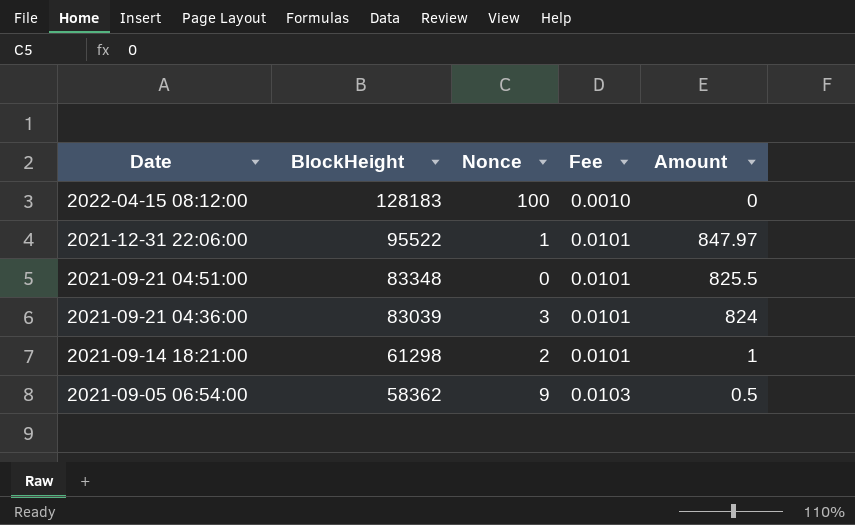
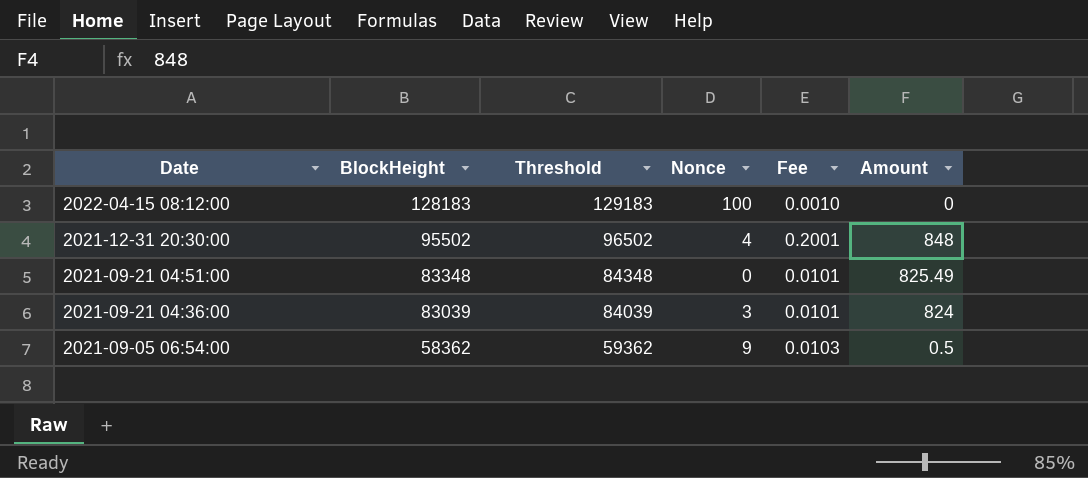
column Threshold | formula: none -> [BlockHeight] + 1000
row 2021-12-31 22:06:00: 95522 | 1 | 0.0101 | 847.97 -> none
row 2021-09-14 18:21:00: 61298 | 2 | 0.0101 | 1 -> none
row 2021-12-31 20:30:00: none -> 95502 | 96502 | 4 | 0.2001 | 848
2021-09-21 04:51:00 | Amount: 825.5 -> 825.49

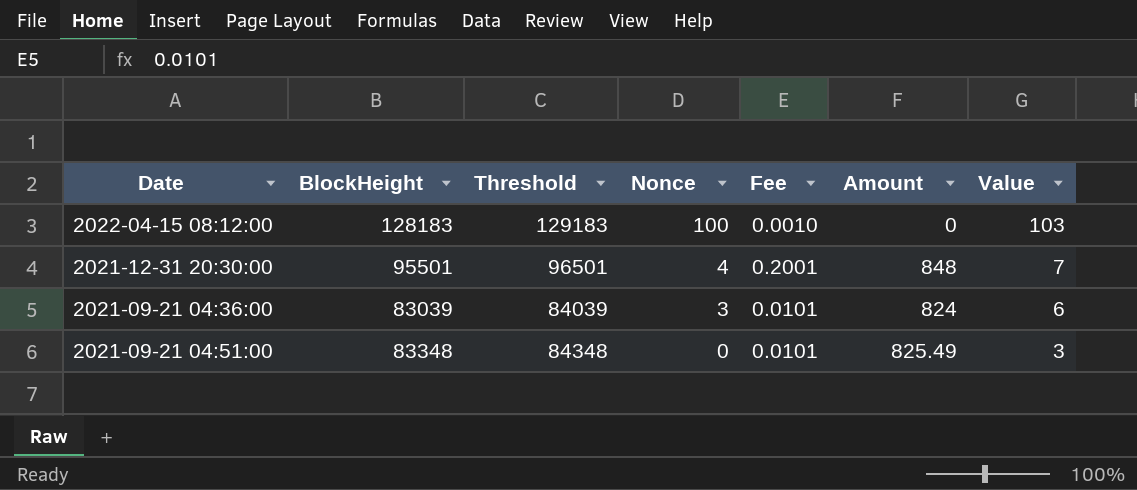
row order: Date descending -> Nonce descending
column Value | formula: none -> [Nonce] + 3
row 2021-09-05 06:54:00: 58362 | 59362 | 9 | 0.0103 | 0.5 -> none
2021-12-31 20:30:00 | BlockHeight: 95502 -> 95501
2021-12-31 20:30:00 | Threshold: 96502 -> 96501

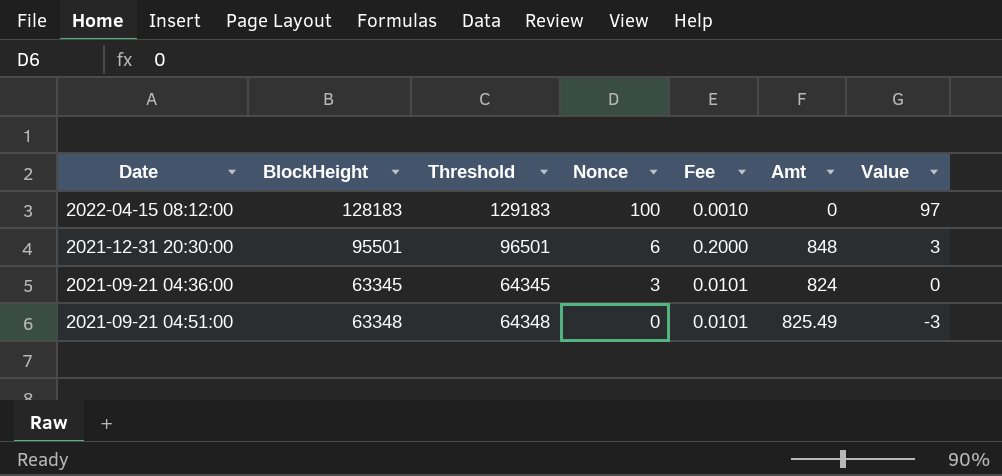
column name: Amount -> Amt
column Value | formula: [Nonce] + 3 -> [Nonce] - 3
2021-12-31 20:30:00 | Nonce: 4 -> 6
2021-12-31 20:30:00 | Fee: 0.2001 -> 0.2000
2021-09-21 04:36:00 | BlockHeight: 83039 -> 63345
2021-09-21 04:36:00 | Threshold: 84039 -> 64345
2021-09-21 04:51:00 | BlockHeight: 83348 -> 63348
2021-09-21 04:51:00 | Threshold: 84348 -> 64348

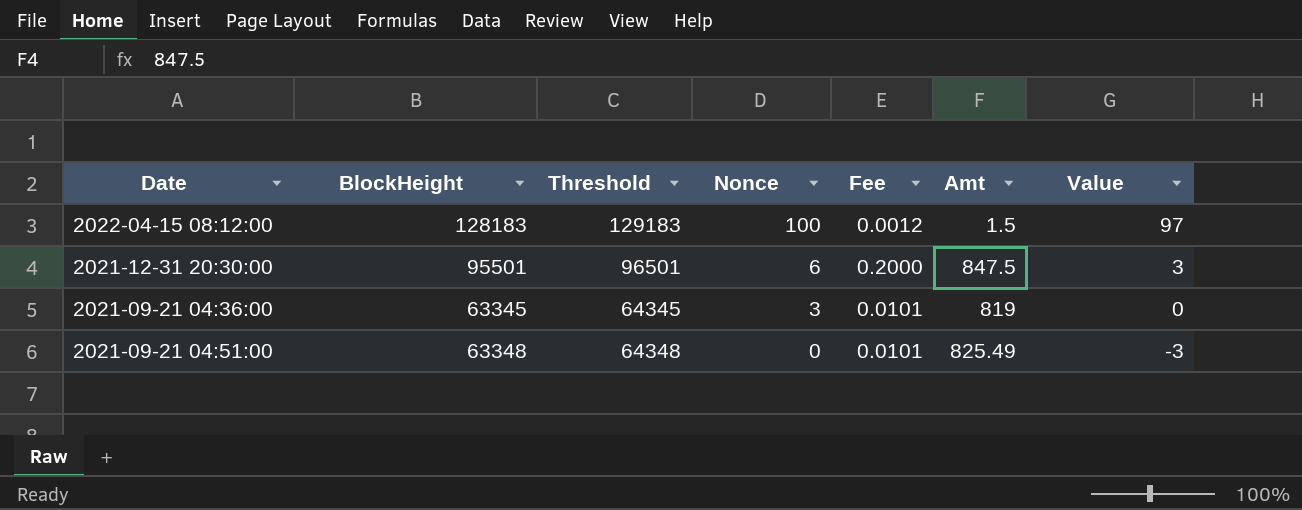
2022-04-15 08:12:00 | Fee: 0.0010 -> 0.0012
2022-04-15 08:12:00 | Amt: 0 -> 1.5
2021-12-31 20:30:00 | Amt: 848 -> 847.5
2021-09-21 04:36:00 | Amt: 824 -> 819

